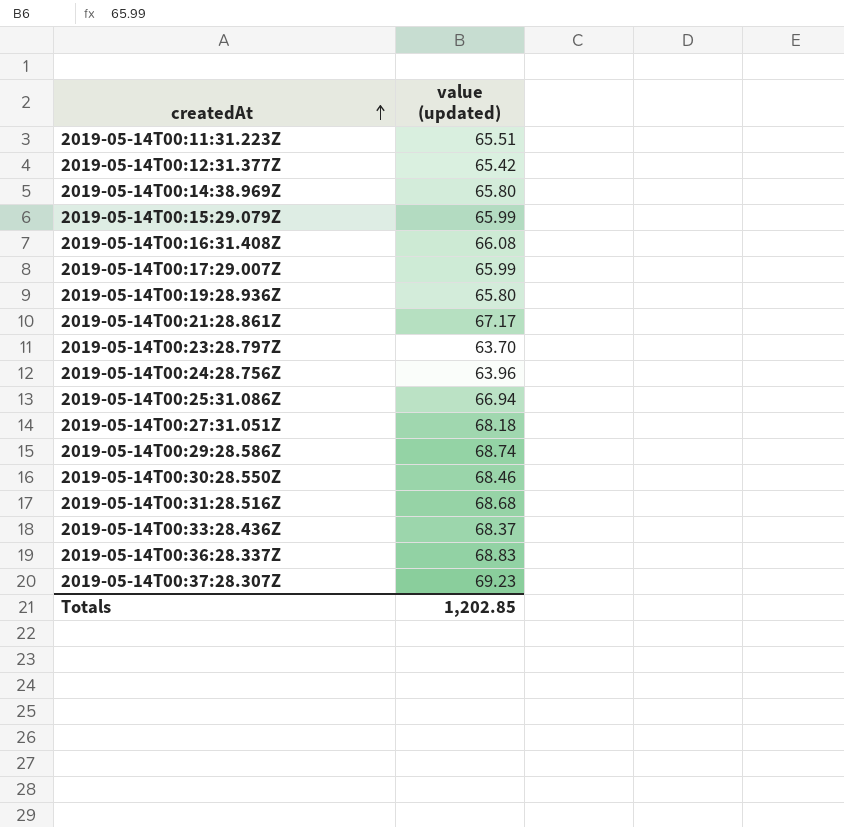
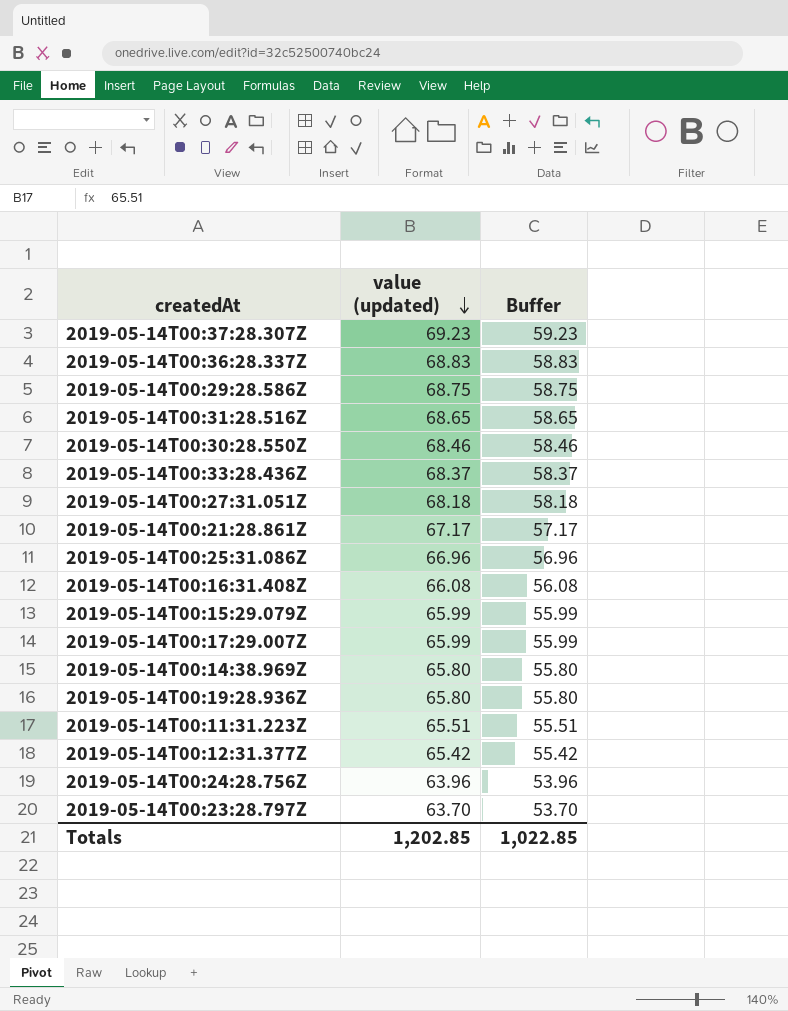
row order: createdAt ascending -> value (updated) descending
column Buffer | formula: none -> [value (updated)] - 10
2019-05-14T00:29:28.586Z | value (updated): 68.74 -> 68.75
2019-05-14T00:31:28.516Z | value (updated): 68.68 -> 68.65
2019-05-14T00:25:31.086Z | value (updated): 66.94 -> 66.96

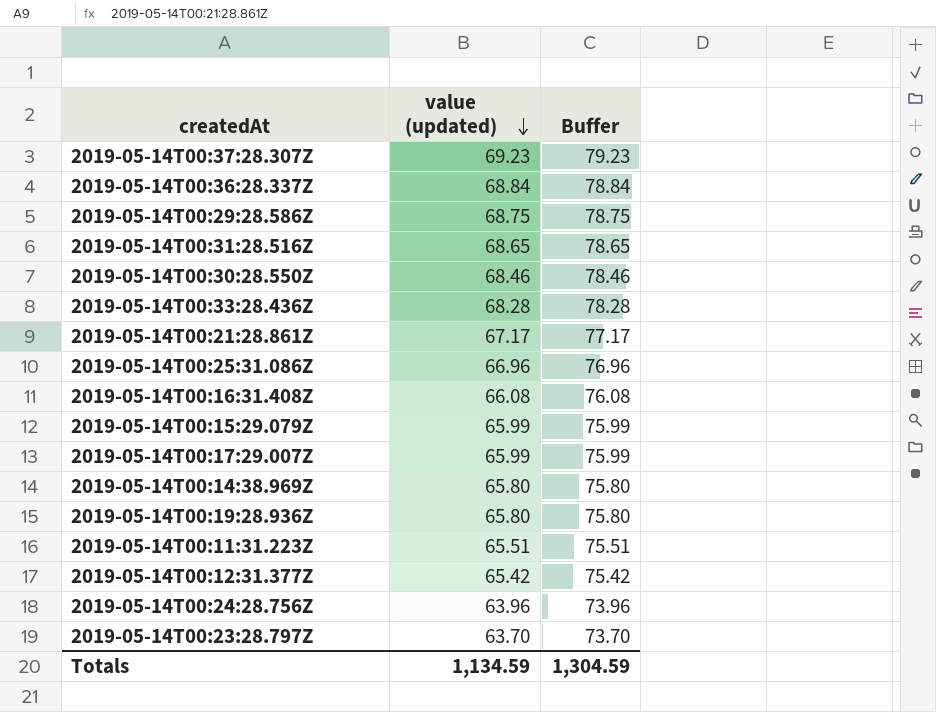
column Buffer | formula: [value (updated)] - 10 -> [value (updated)] + 10
row 2019-05-14T00:27:31.051Z: 68.18 | 58.18 -> none
2019-05-14T00:36:28.337Z | value (updated): 68.83 -> 68.84
2019-05-14T00:33:28.436Z | value (updated): 68.37 -> 68.28
Totals | value (updated): 1,202.85 -> 1,134.59
Totals | Buffer: 1,022.85 -> 1,304.59

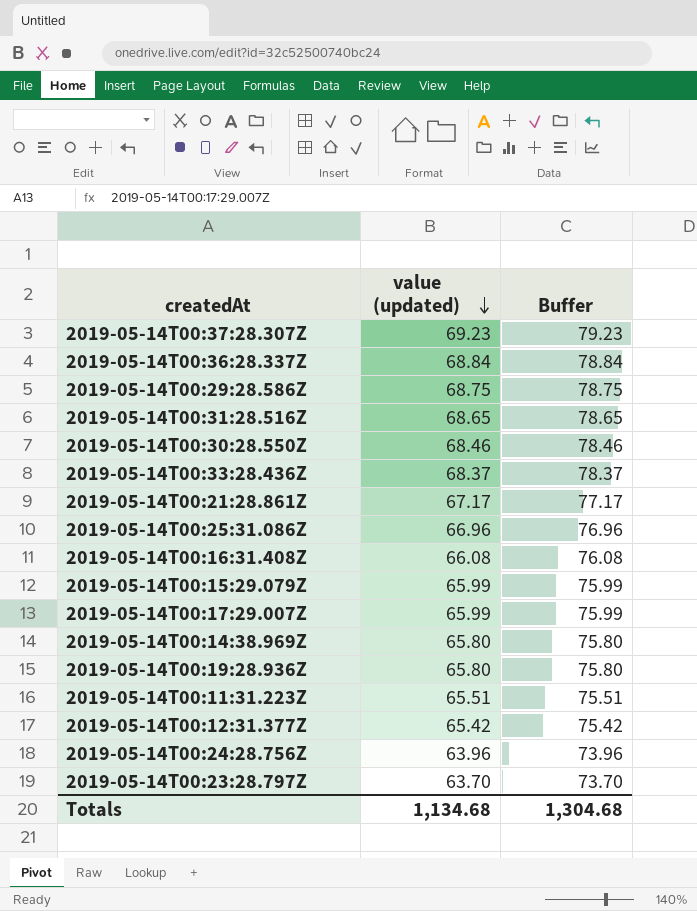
2019-05-14T00:33:28.436Z | value (updated): 68.28 -> 68.37
2019-05-14T00:33:28.436Z | Buffer: 78.28 -> 78.37
Totals | value (updated): 1,134.59 -> 1,134.68
Totals | Buffer: 1,304.59 -> 1,304.68

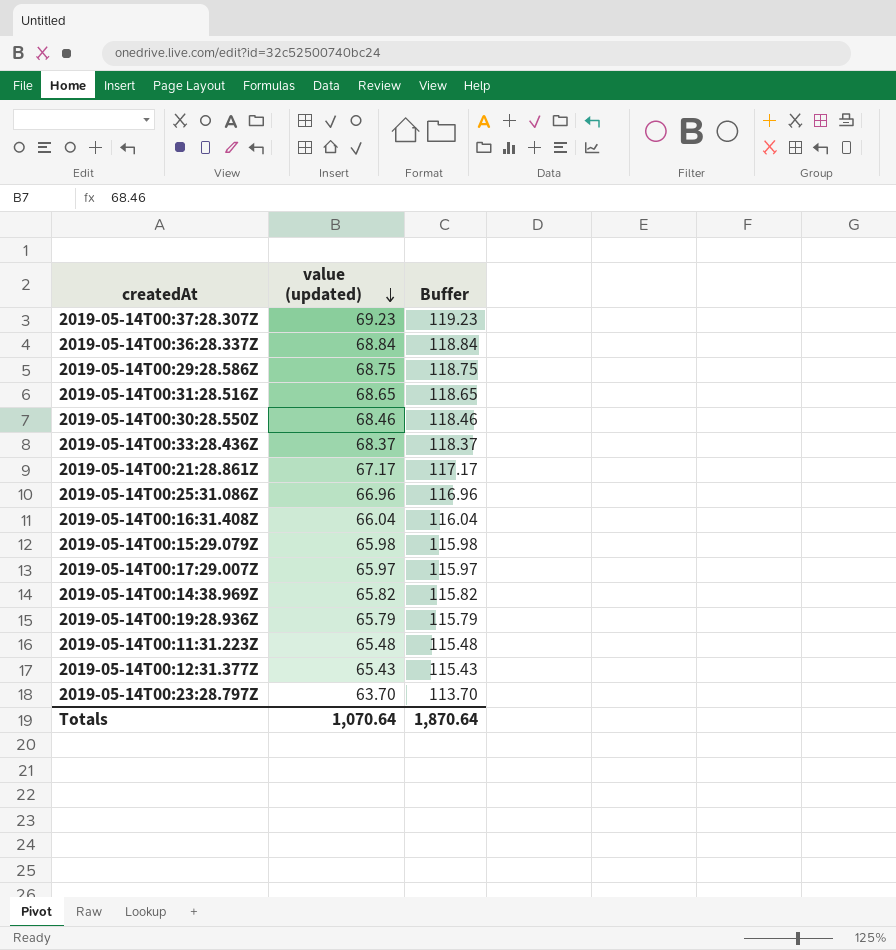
column Buffer | formula: [value (updated)] + 10 -> [value (updated)] + 50
row 2019-05-14T00:24:28.756Z: 63.96 | 73.96 -> none
2019-05-14T00:16:31.408Z | value (updated): 66.08 -> 66.04
2019-05-14T00:15:29.079Z | value (updated): 65.99 -> 65.98
2019-05-14T00:17:29.007Z | value (updated): 65.99 -> 65.97
2019-05-14T00:14:38.969Z | value (updated): 65.80 -> 65.82
2019-05-14T00:19:28.936Z | value (updated): 65.80 -> 65.79
2019-05-14T00:11:31.223Z | value (updated): 65.51 -> 65.48
2019-05-14T00:12:31.377Z | value (updated): 65.42 -> 65.43
Totals | value (updated): 1,134.68 -> 1,070.64
Totals | Buffer: 1,304.68 -> 1,870.64

